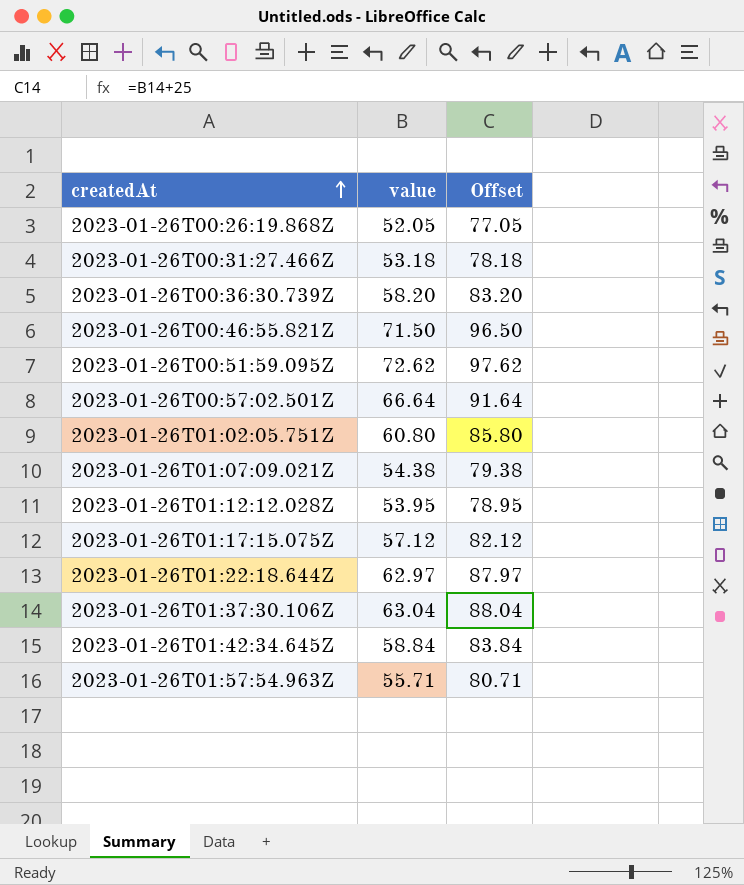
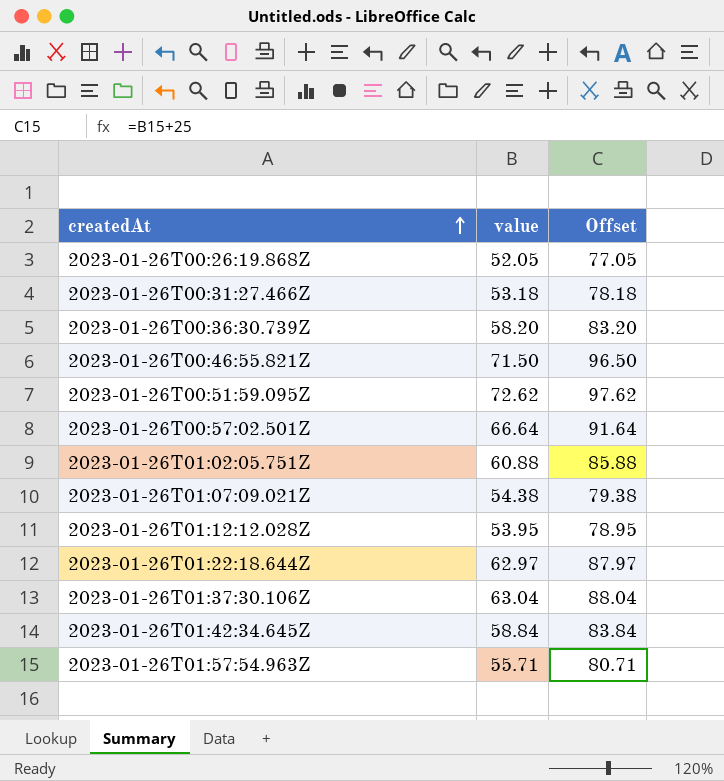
row 2023-01-26T01:17:15.075Z: 57.12 | 82.12 -> none
2023-01-26T01:02:05.751Z | value: 60.80 -> 60.88
2023-01-26T01:02:05.751Z | Offset: 85.80 -> 85.88

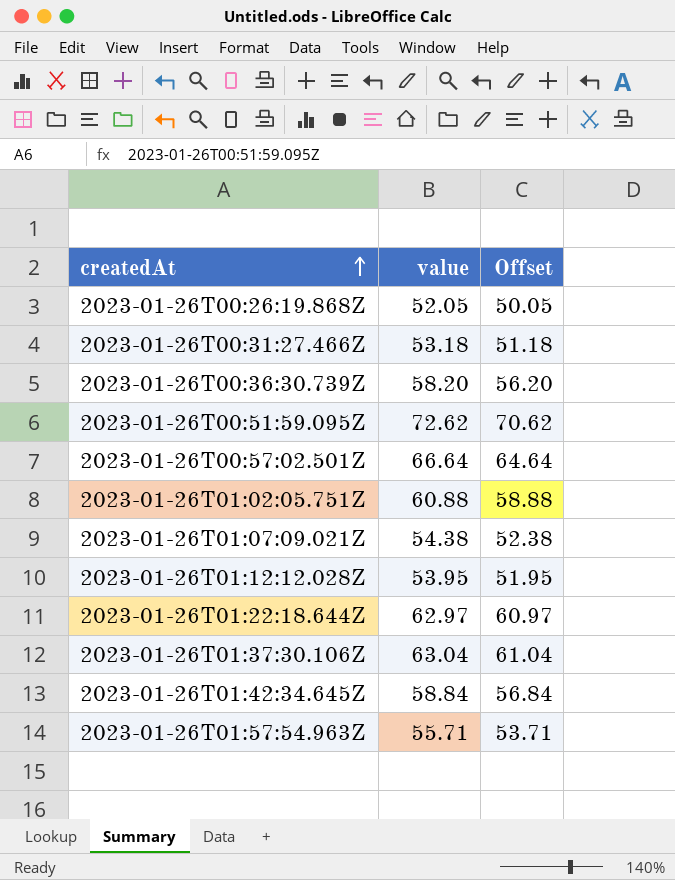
column Offset | formula: [value] + 25 -> [value] - 2
row 2023-01-26T00:46:55.821Z: 71.50 | 96.50 -> none

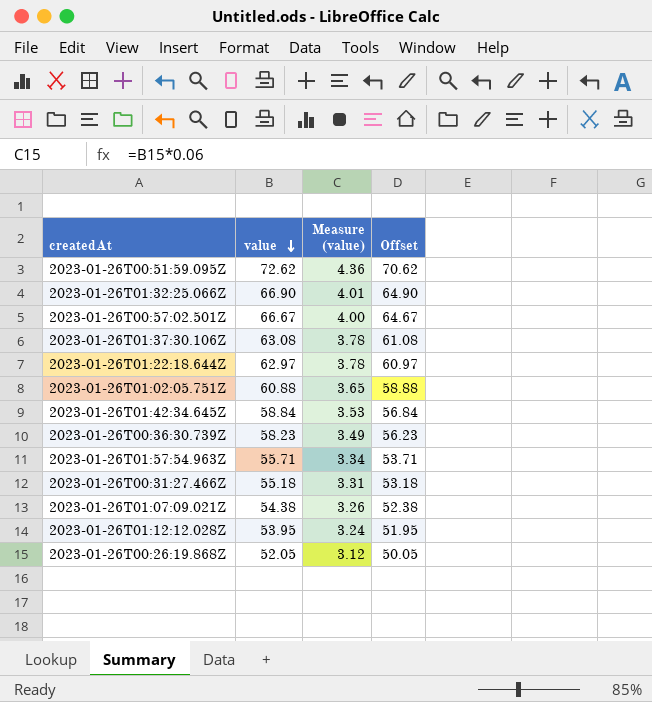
row order: createdAt ascending -> value descending
column Measure (value) | formula: none -> [value] * 0.06
row 2023-01-26T01:32:25.066Z: none -> 66.90 | 4.01 | 64.90
2023-01-26T00:57:02.501Z | value: 66.64 -> 66.67
2023-01-26T00:57:02.501Z | Offset: 64.64 -> 64.67
2023-01-26T01:37:30.106Z | value: 63.04 -> 63.08
2023-01-26T01:37:30.106Z | Offset: 61.04 -> 61.08
2023-01-26T00:36:30.739Z | value: 58.20 -> 58.23
2023-01-26T00:36:30.739Z | Offset: 56.20 -> 56.23
2023-01-26T00:31:27.466Z | value: 53.18 -> 55.18
2023-01-26T00:31:27.466Z | Offset: 51.18 -> 53.18

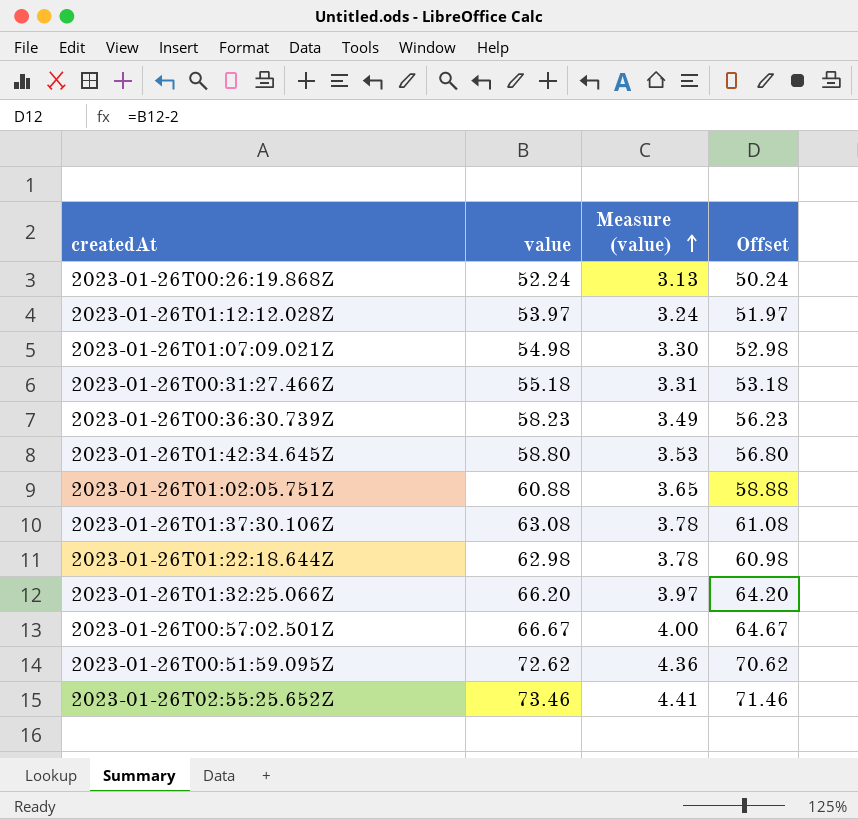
row order: value descending -> Measure (value) ascending
row 2023-01-26T01:57:54.963Z: 55.71 | 3.34 | 53.71 -> none
2023-01-26T00:26:19.868Z | value: 52.05 -> 52.24
2023-01-26T00:26:19.868Z | Measure (value): 3.12 -> 3.13
2023-01-26T00:26:19.868Z | Offset: 50.05 -> 50.24
2023-01-26T01:12:12.028Z | value: 53.95 -> 53.97
2023-01-26T01:12:12.028Z | Offset: 51.95 -> 51.97
2023-01-26T01:07:09.021Z | value: 54.38 -> 54.98
2023-01-26T01:07:09.021Z | Measure (value): 3.26 -> 3.30
2023-01-26T01:07:09.021Z | Offset: 52.38 -> 52.98
2023-01-26T01:42:34.645Z | value: 58.84 -> 58.80
2023-01-26T01:42:34.645Z | Offset: 56.84 -> 56.80
2023-01-26T01:22:18.644Z | value: 62.97 -> 62.98
2023-01-26T01:22:18.644Z | Offset: 60.97 -> 60.98
2023-01-26T01:32:25.066Z | value: 66.90 -> 66.20
2023-01-26T01:32:25.066Z | Measure (value): 4.01 -> 3.97
2023-01-26T01:32:25.066Z | Offset: 64.90 -> 64.20
row 2023-01-26T02:55:25.652Z: none -> 73.46 | 4.41 | 71.46

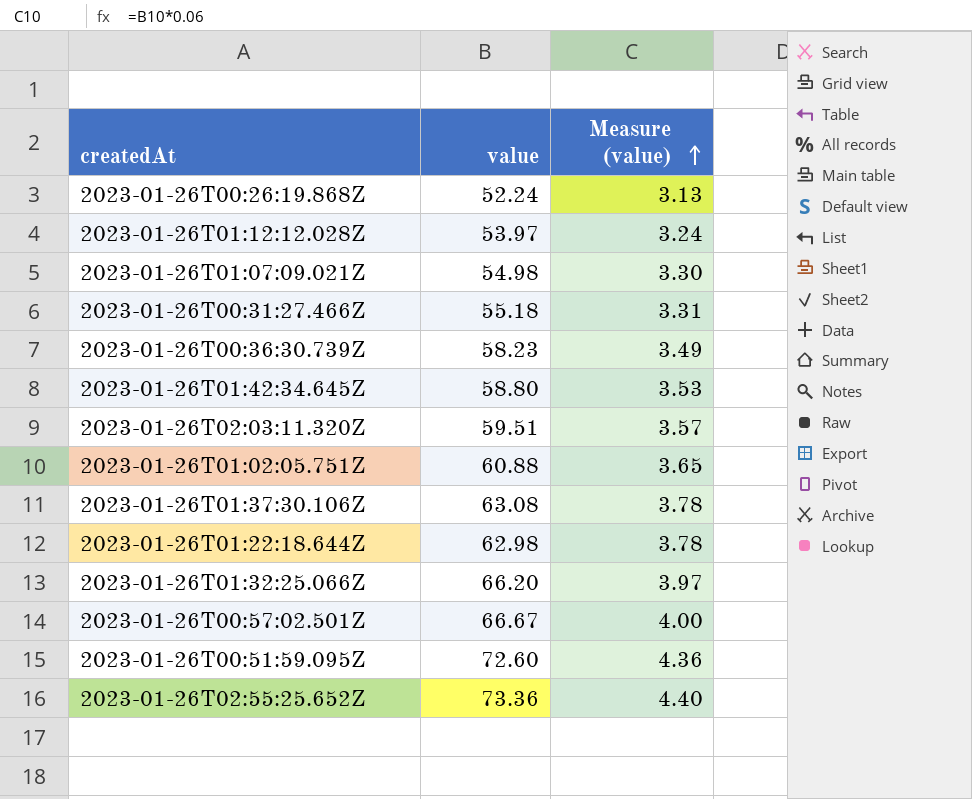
column Offset | formula: [value] - 2 -> none
row 2023-01-26T02:03:11.320Z: none -> 59.51 | 3.57
2023-01-26T00:51:59.095Z | value: 72.62 -> 72.60
2023-01-26T02:55:25.652Z | value: 73.46 -> 73.36
2023-01-26T02:55:25.652Z | Measure (value): 4.41 -> 4.40

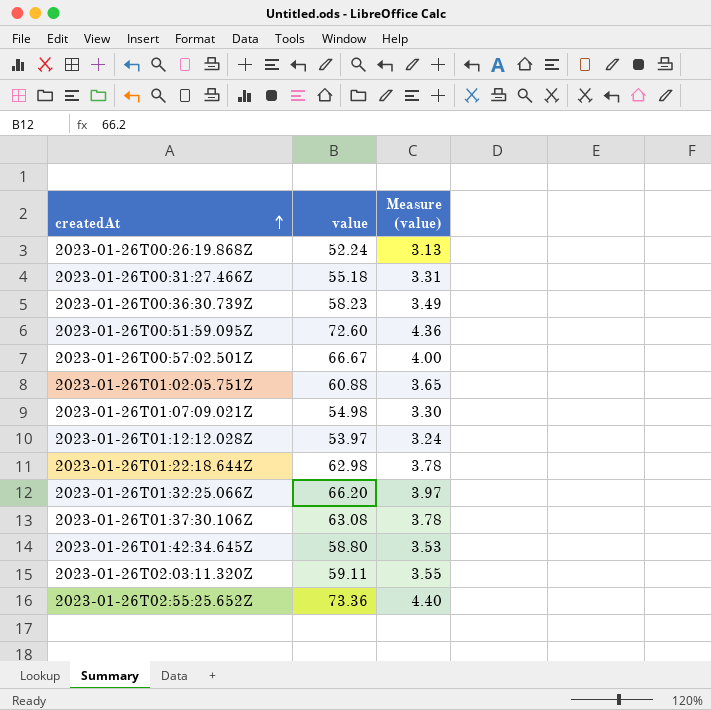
row order: Measure (value) ascending -> createdAt ascending
2023-01-26T02:03:11.320Z | value: 59.51 -> 59.11
2023-01-26T02:03:11.320Z | Measure (value): 3.57 -> 3.55

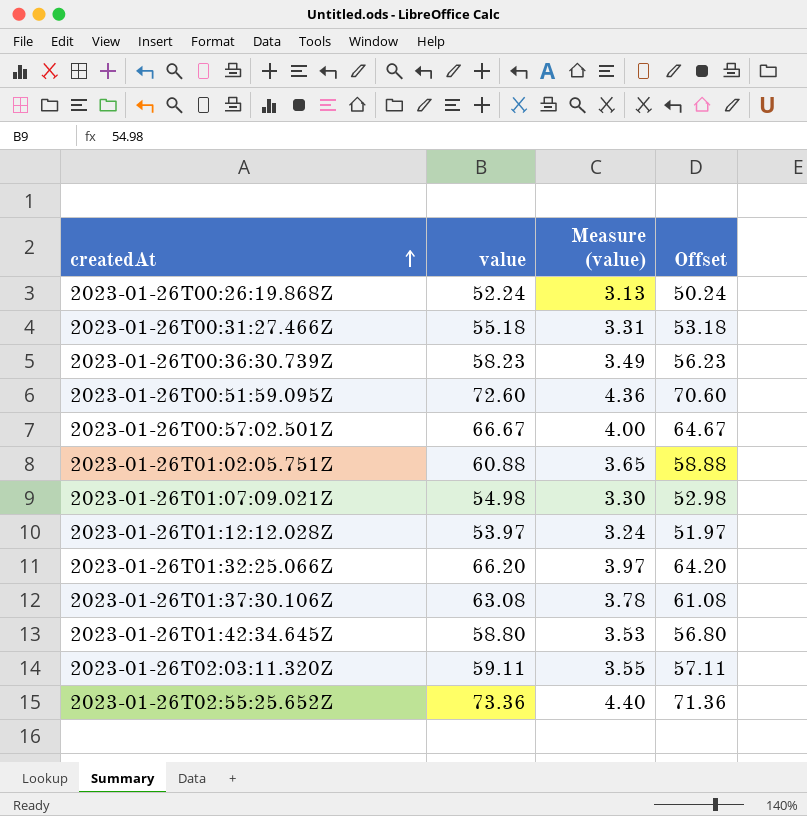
column Offset | formula: none -> [value] - 2
row 2023-01-26T01:22:18.644Z: 62.98 | 3.78 -> none

